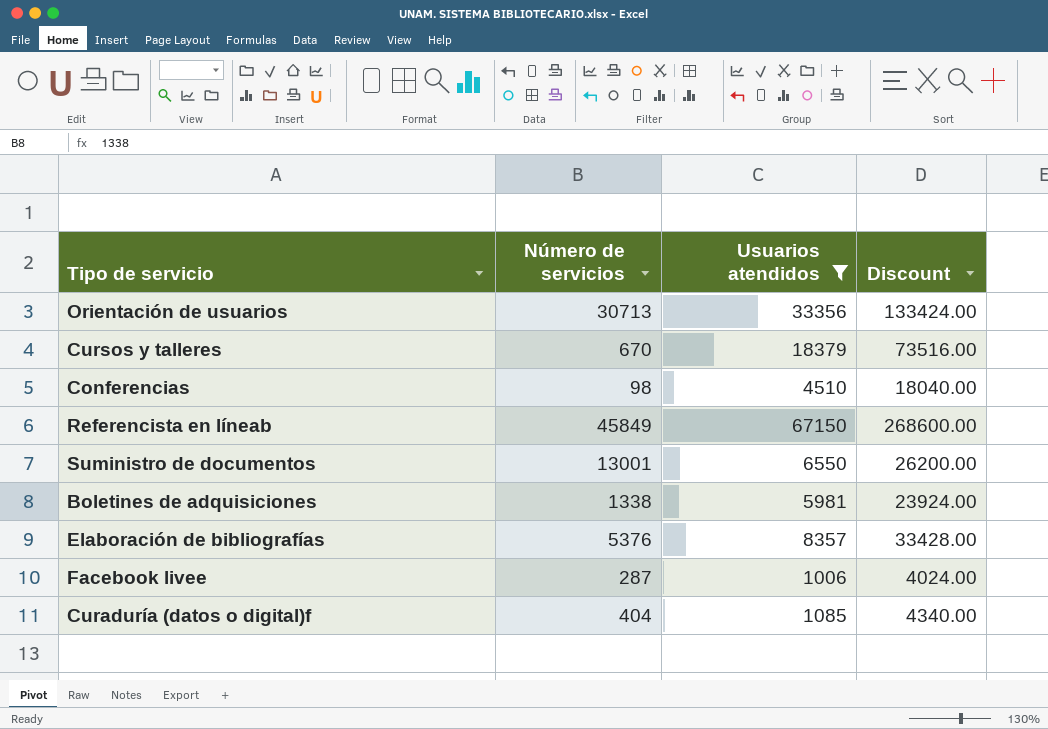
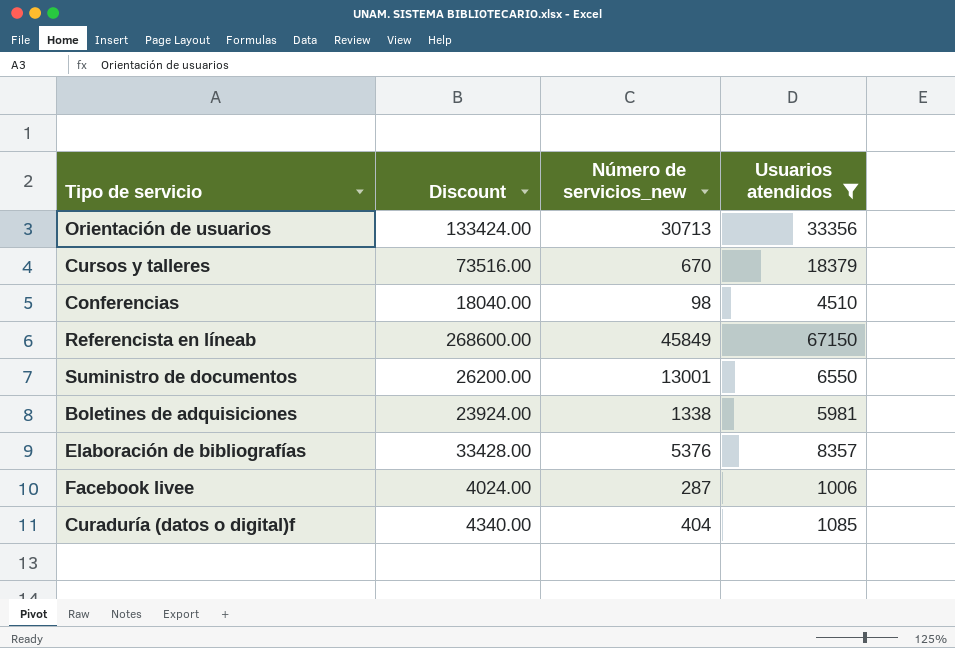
column Discount | position: 4 -> 2
column name: Número de servicios -> Número de servicios_new

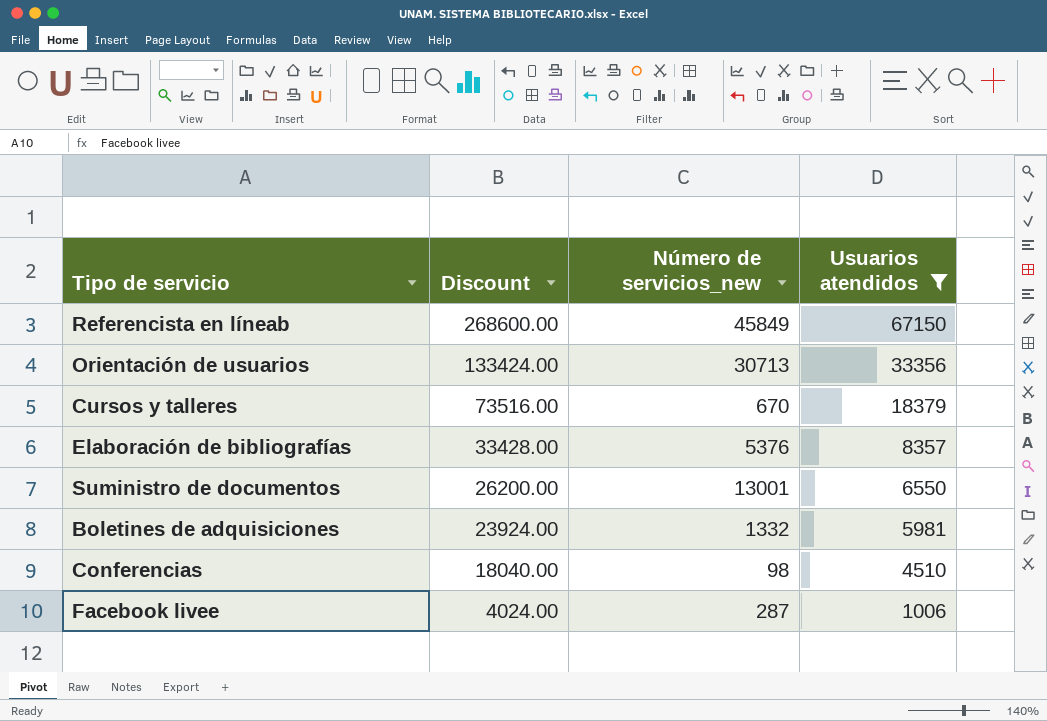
row order: none -> Discount descending
row Curaduría (datos o digital)f: 4340.00 | 404 | 1085 -> none
Boletines de adquisiciones | Número de servicios_new: 1338 -> 1332

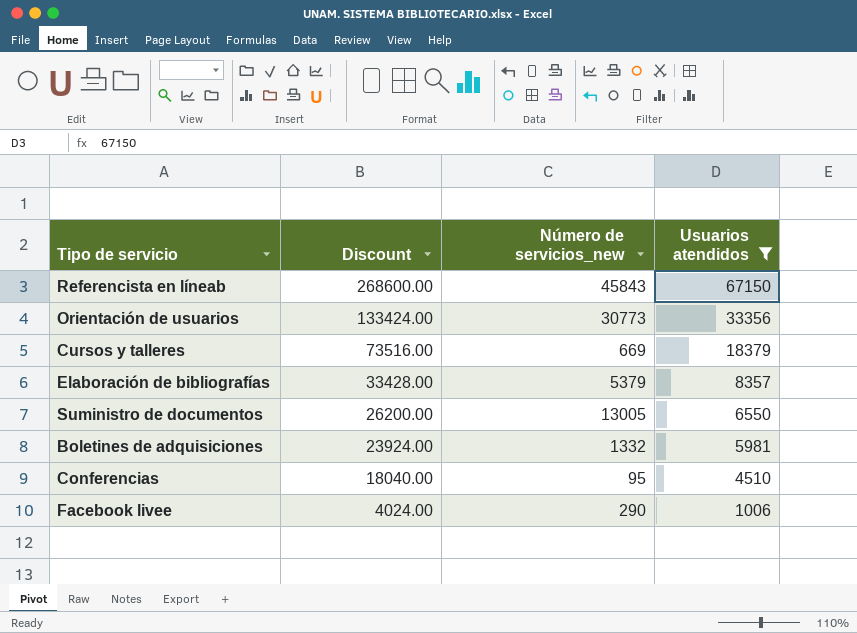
Referencista en líneab | Número de servicios_new: 45849 -> 45843
Orientación de usuarios | Número de servicios_new: 30713 -> 30773
Cursos y talleres | Número de servicios_new: 670 -> 669
Elaboración de bibliografías | Número de servicios_new: 5376 -> 5379
Suministro de documentos | Número de servicios_new: 13001 -> 13005
Conferencias | Número de servicios_new: 98 -> 95
Facebook livee | Número de servicios_new: 287 -> 290

